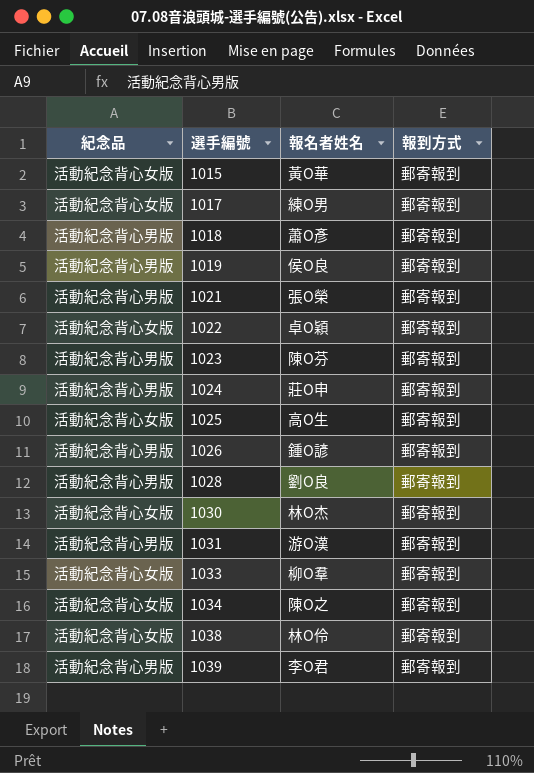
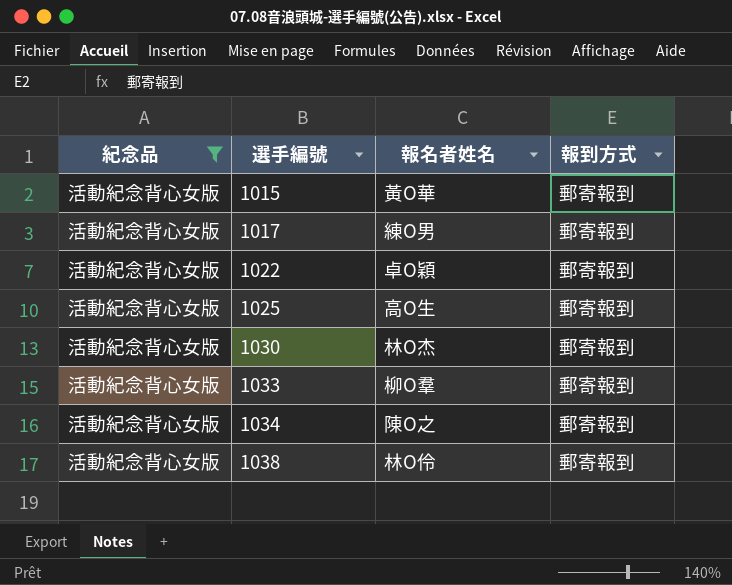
filter: none -> 紀念品 = 活動紀念背心女版

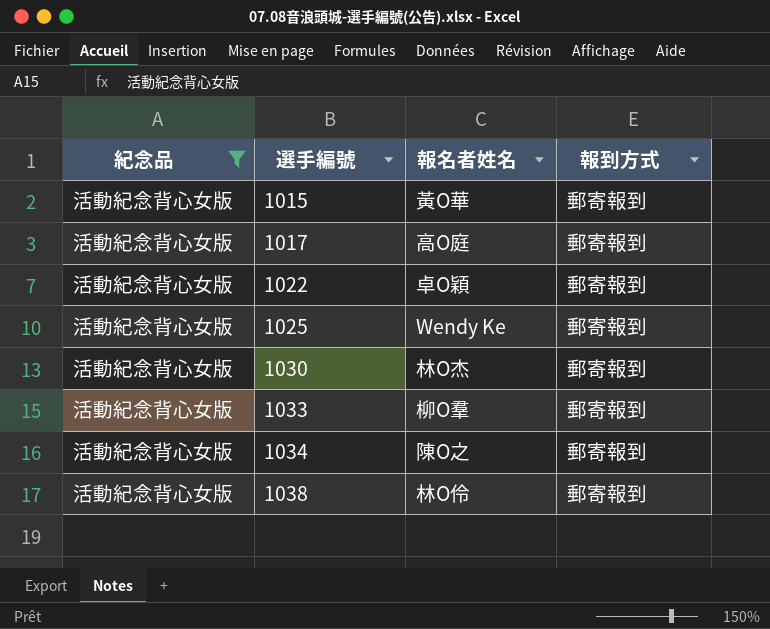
1017 | 報名者姓名: 練O男 -> 高O庭
1025 | 報名者姓名: 高O生 -> Wendy Ke

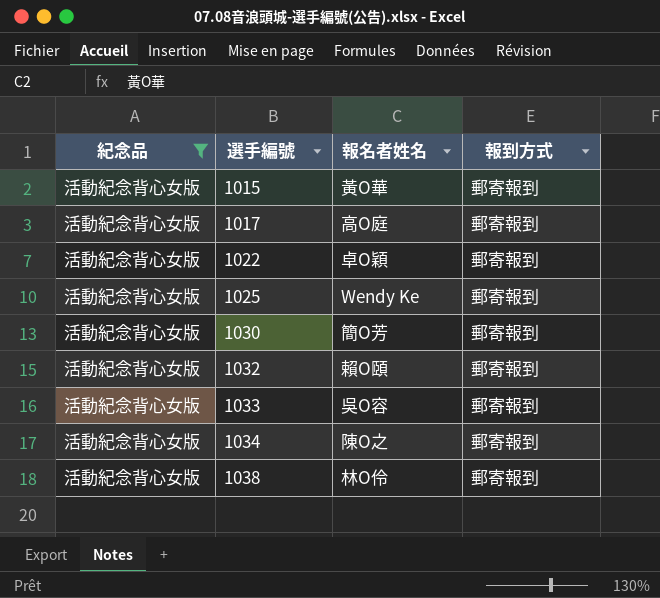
1030 | 報名者姓名: 林O杰 -> 簡O芳
row 1032: none -> 活動紀念背心女版 | 賴O頤 | 郵寄報到
1033 | 報名者姓名: 柳O羣 -> 吳O容

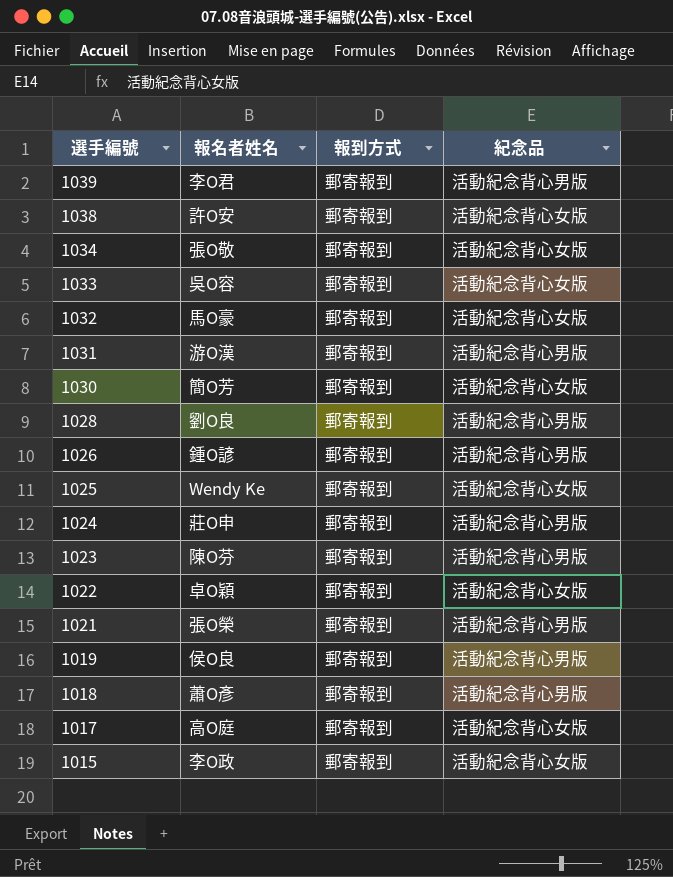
filter: 紀念品 = 活動紀念背心女版 -> none
row order: 選手編號 ascending -> 選手編號 descending
column 紀念品 | position: 1 -> 4
1038 | 報名者姓名: 林O伶 -> 許O安
1034 | 報名者姓名: 陳O之 -> 張O敬
1032 | 報名者姓名: 賴O頤 -> 馬O豪
1015 | 報名者姓名: 黃O華 -> 李O政

